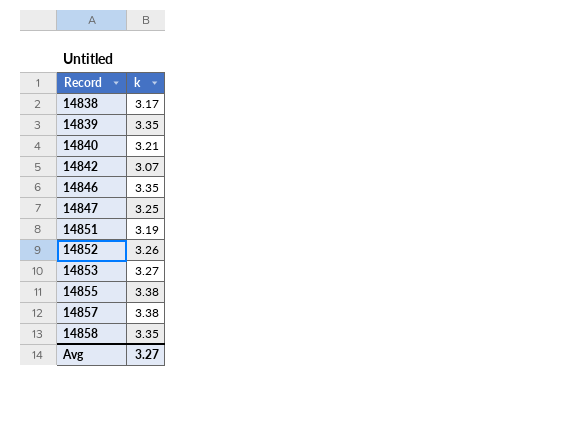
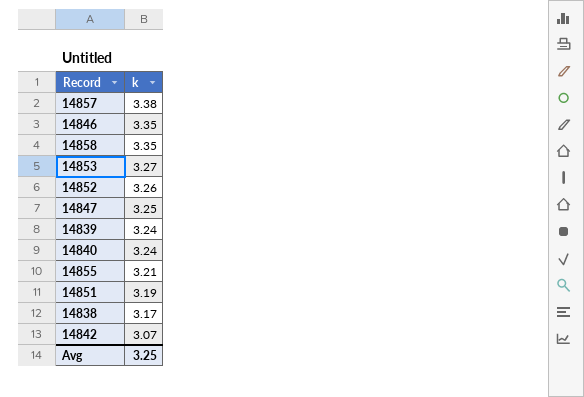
row order: Record ascending -> k descending
14839 | k: 3.35 -> 3.24
14840 | k: 3.21 -> 3.24
14855 | k: 3.38 -> 3.21
Avg | k: 3.27 -> 3.25

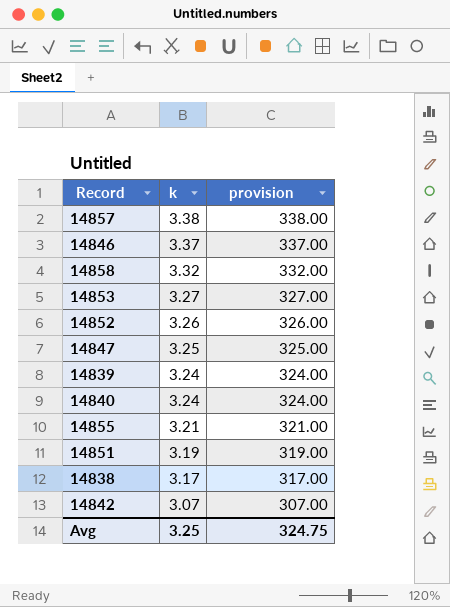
column provision | formula: none -> [k] * 100
14846 | k: 3.35 -> 3.37
14858 | k: 3.35 -> 3.32

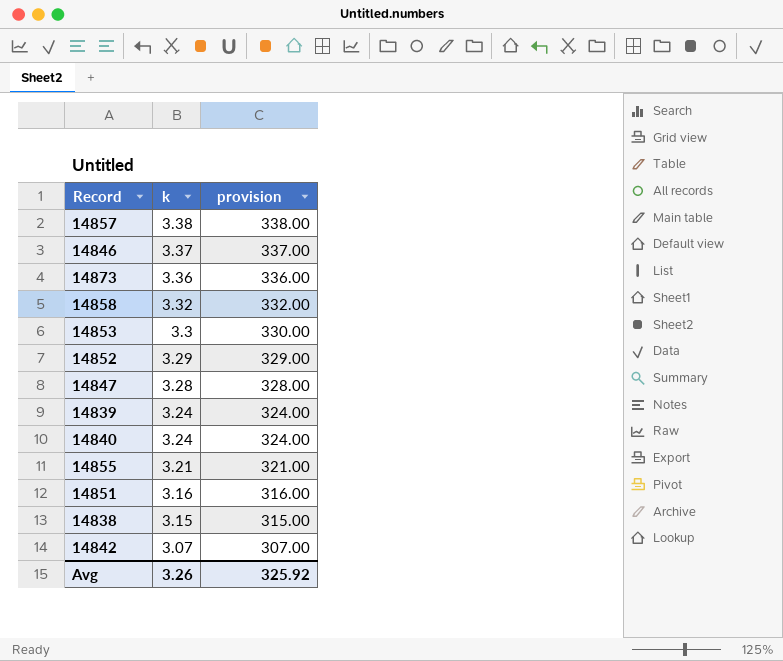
row 14873: none -> 3.36 | 336.00
14853 | k: 3.27 -> 3.3
14853 | provision: 327.00 -> 330.00
14852 | k: 3.26 -> 3.29
14852 | provision: 326.00 -> 329.00
14847 | k: 3.25 -> 3.28
14847 | provision: 325.00 -> 328.00
14851 | k: 3.19 -> 3.16
14851 | provision: 319.00 -> 316.00
14838 | k: 3.17 -> 3.15
14838 | provision: 317.00 -> 315.00
Avg | k: 3.25 -> 3.26
Avg | provision: 324.75 -> 325.92

